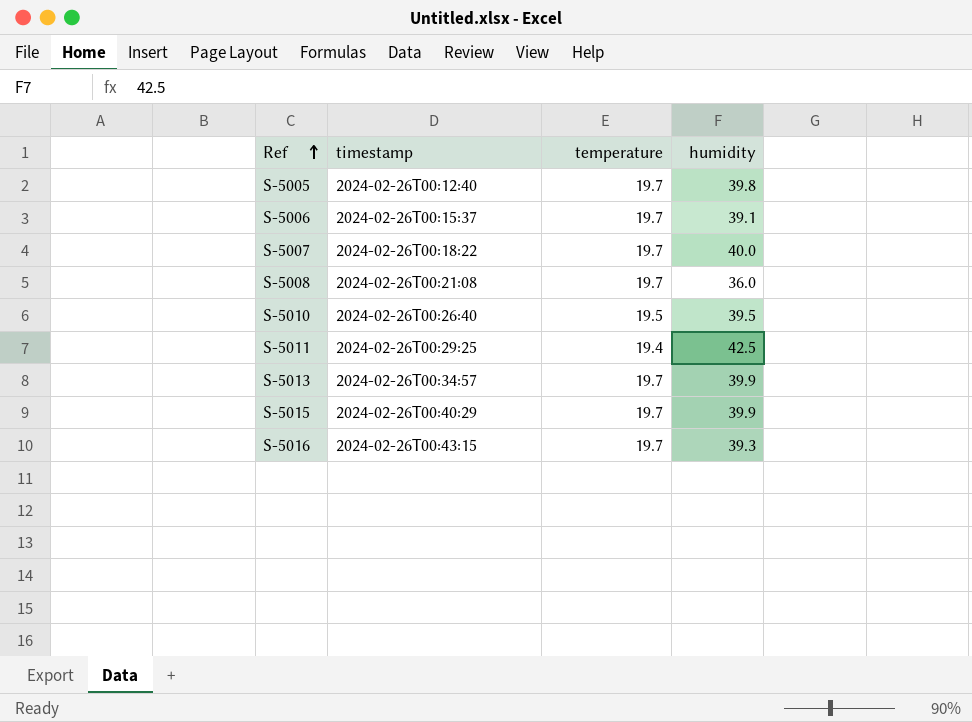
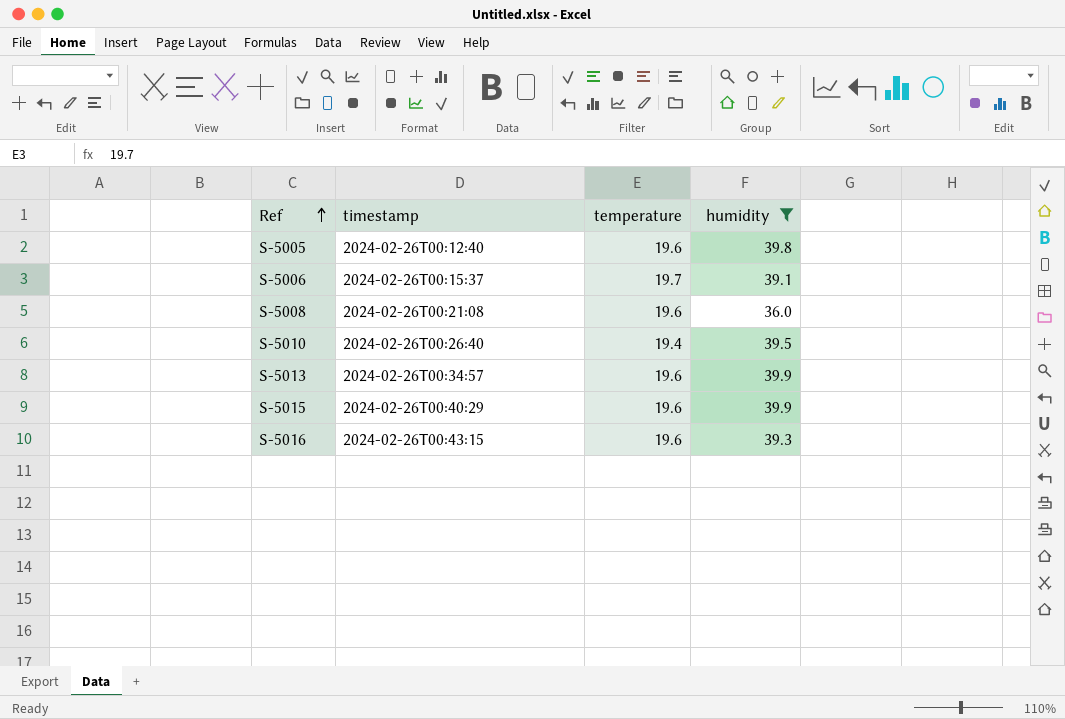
filter: none -> humidity <= 39.9
S-5005 | temperature: 19.7 -> 19.6
S-5008 | temperature: 19.7 -> 19.6
S-5010 | temperature: 19.5 -> 19.4
S-5013 | temperature: 19.7 -> 19.6
S-5015 | temperature: 19.7 -> 19.6
S-5016 | temperature: 19.7 -> 19.6

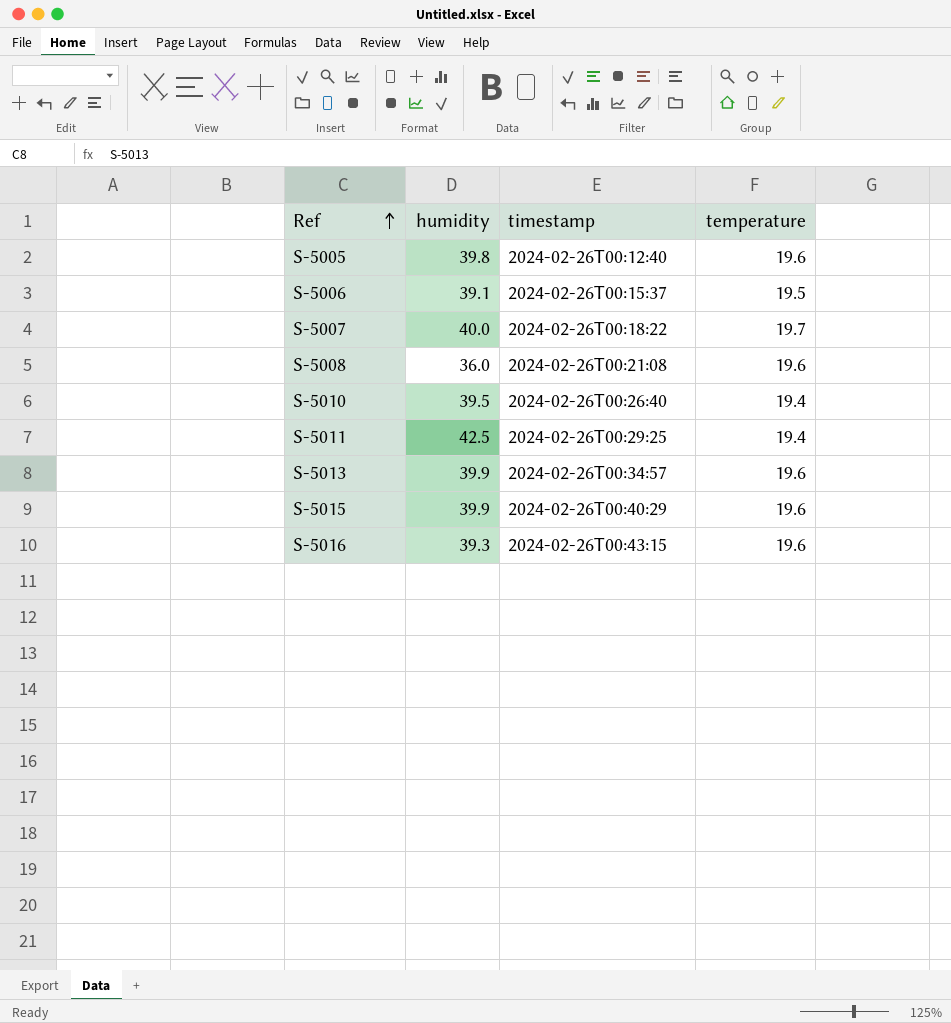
filter: humidity <= 39.9 -> none
column humidity | position: 4 -> 2
S-5006 | temperature: 19.7 -> 19.5

